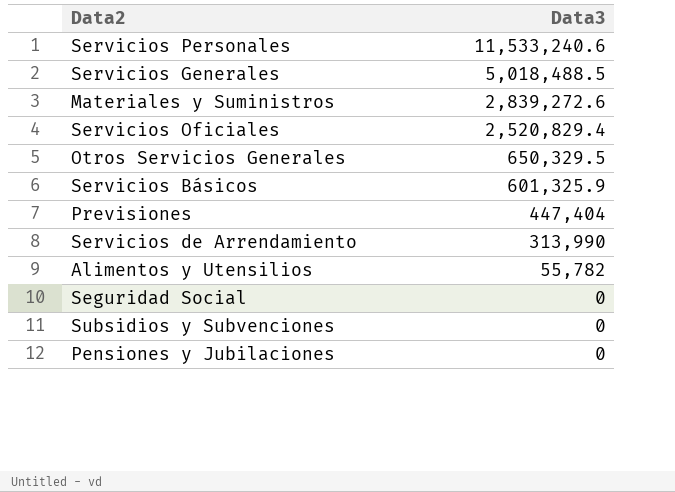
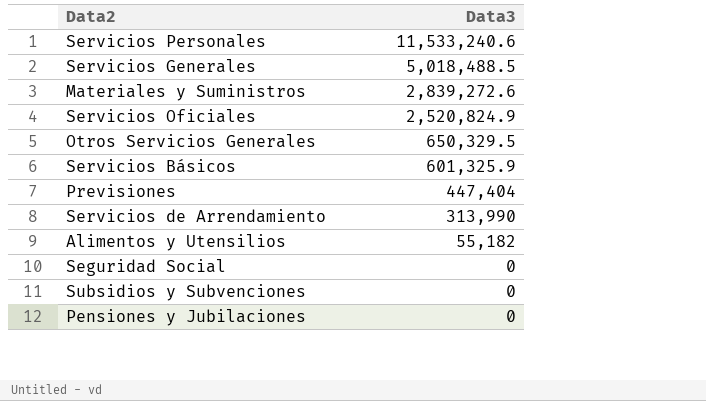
Servicios Oficiales | Data3: 2,520,829.4 -> 2,520,824.9
Alimentos y Utensilios | Data3: 55,782 -> 55,182

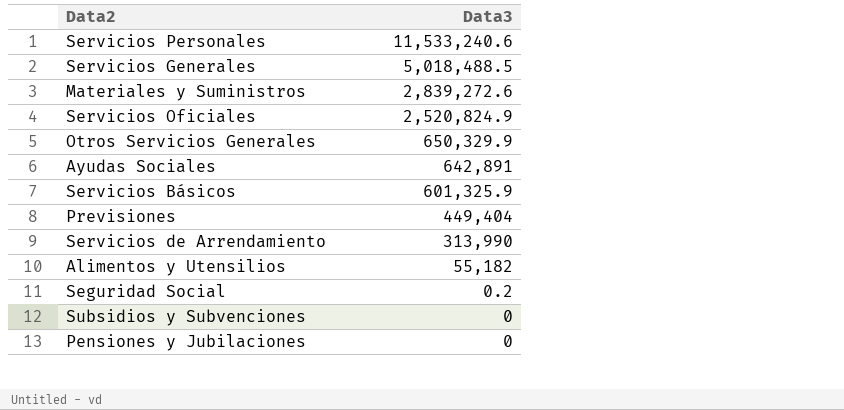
Otros Servicios Generales | Data3: 650,329.5 -> 650,329.9
row Ayudas Sociales: none -> 642,891
Previsiones | Data3: 447,404 -> 449,404
Seguridad Social | Data3: 0 -> 0.2

